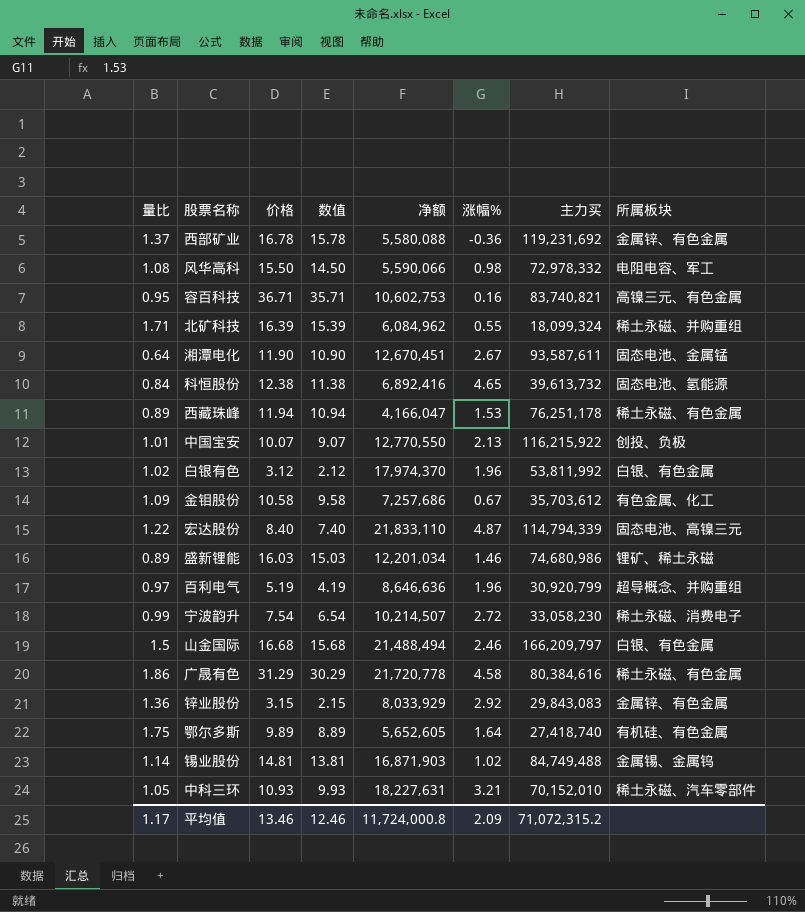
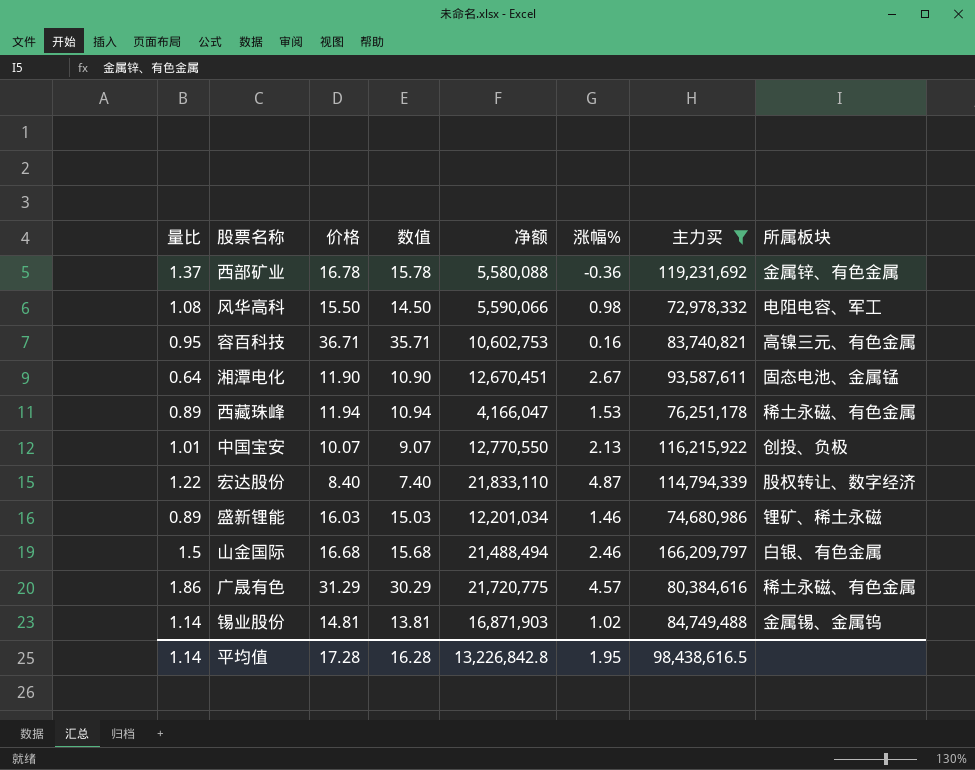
filter: none -> 主力买 >= 72,978,332
宏达股份 | 所属板块: 固态电池、高镍三元 -> 股权转让、数字经济
广晟有色 | 净额: 21,720,778 -> 21,720,775
广晟有色 | 涨幅%: 4.58 -> 4.57
平均值 | 量比: 1.17 -> 1.14
平均值 | 价格: 13.46 -> 17.28
平均值 | 数值: 12.46 -> 16.28
平均值 | 净额: 11,724,000.8 -> 13,226,842.8
平均值 | 涨幅%: 2.09 -> 1.95
平均值 | 主力买: 71,072,315.2 -> 98,438,616.5

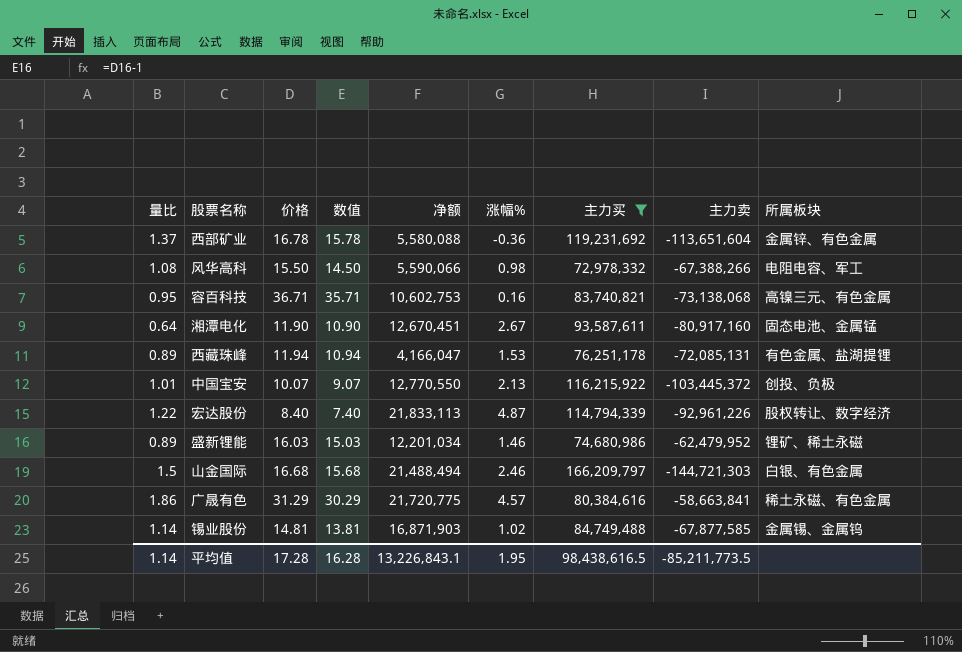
column 主力卖 | formula: none -> [净额] - [主力买]
西藏珠峰 | 所属板块: 稀土永磁、有色金属 -> 有色金属、盐湖提锂
宏达股份 | 净额: 21,833,110 -> 21,833,113
平均值 | 净额: 13,226,842.8 -> 13,226,843.1

